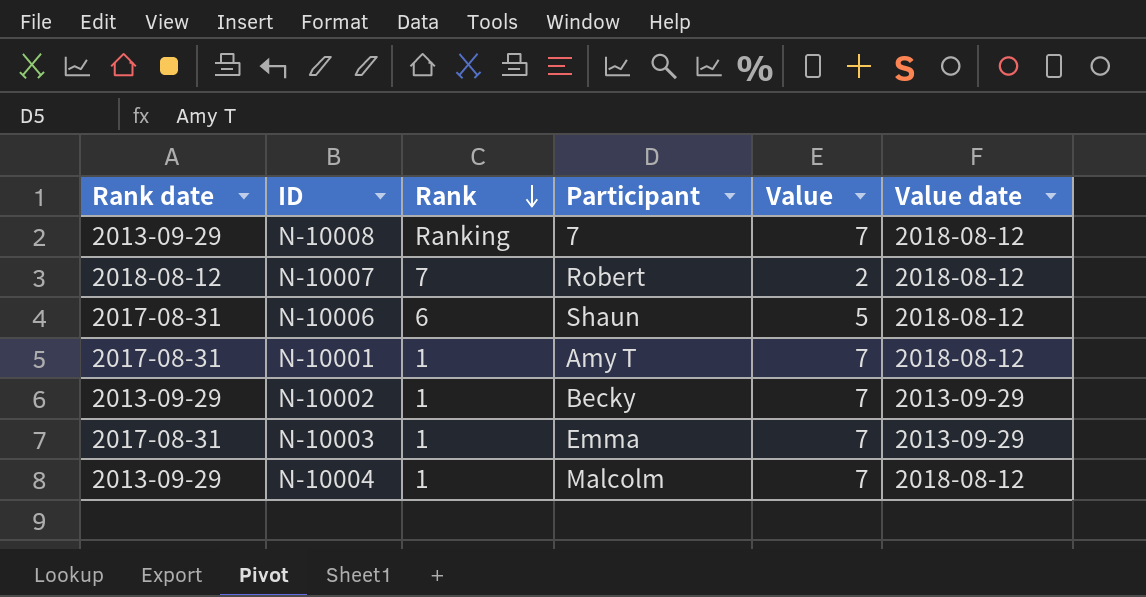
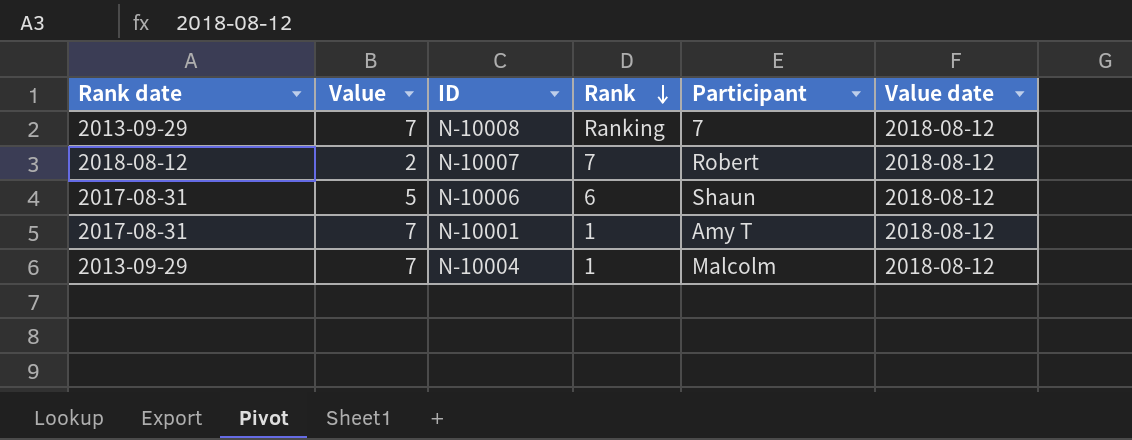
column Value | position: 5 -> 2
row N-10002: 2013-09-29 | 1 | Becky | 7 | 2013-09-29 -> none
row N-10003: 2017-08-31 | 1 | Emma | 7 | 2013-09-29 -> none

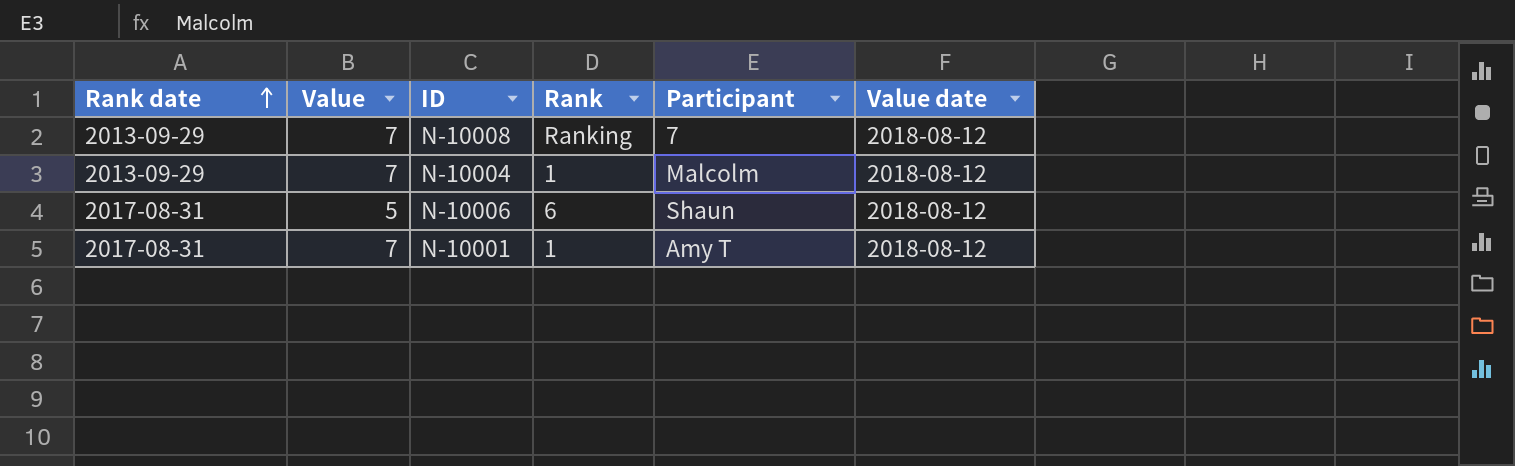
row order: Rank descending -> Rank date ascending
row N-10007: 2018-08-12 | 2 | 7 | Robert | 2018-08-12 -> none

